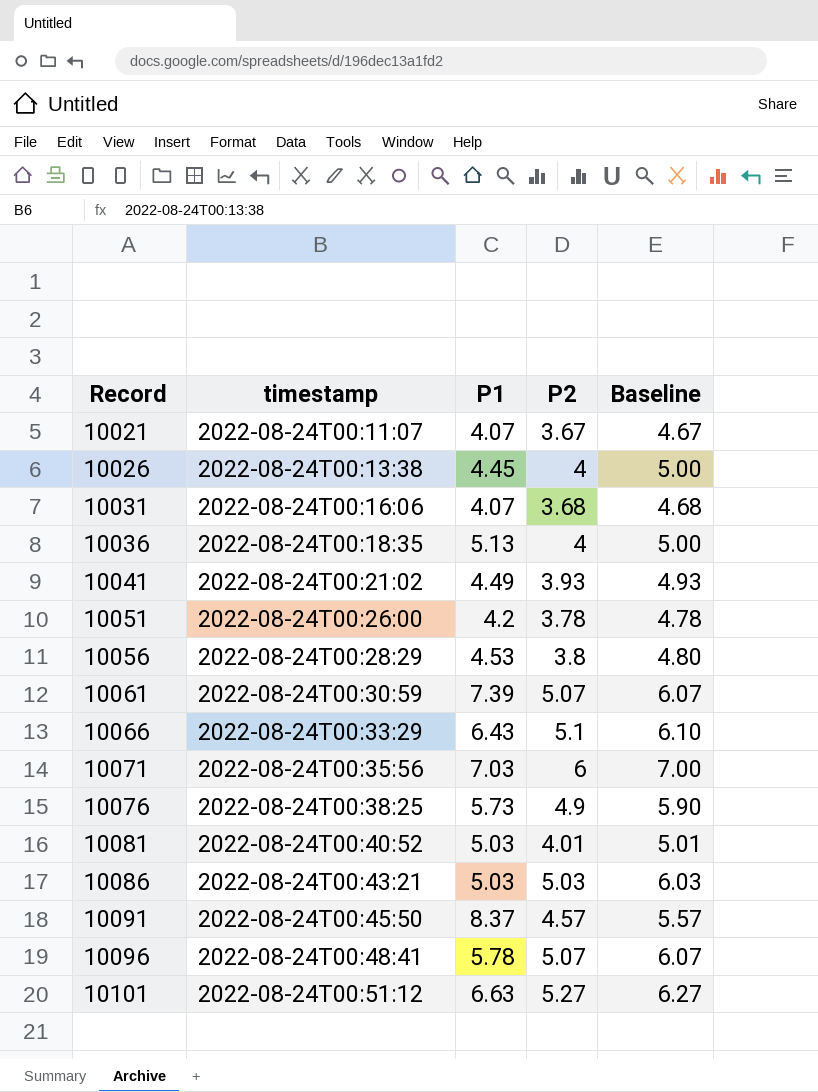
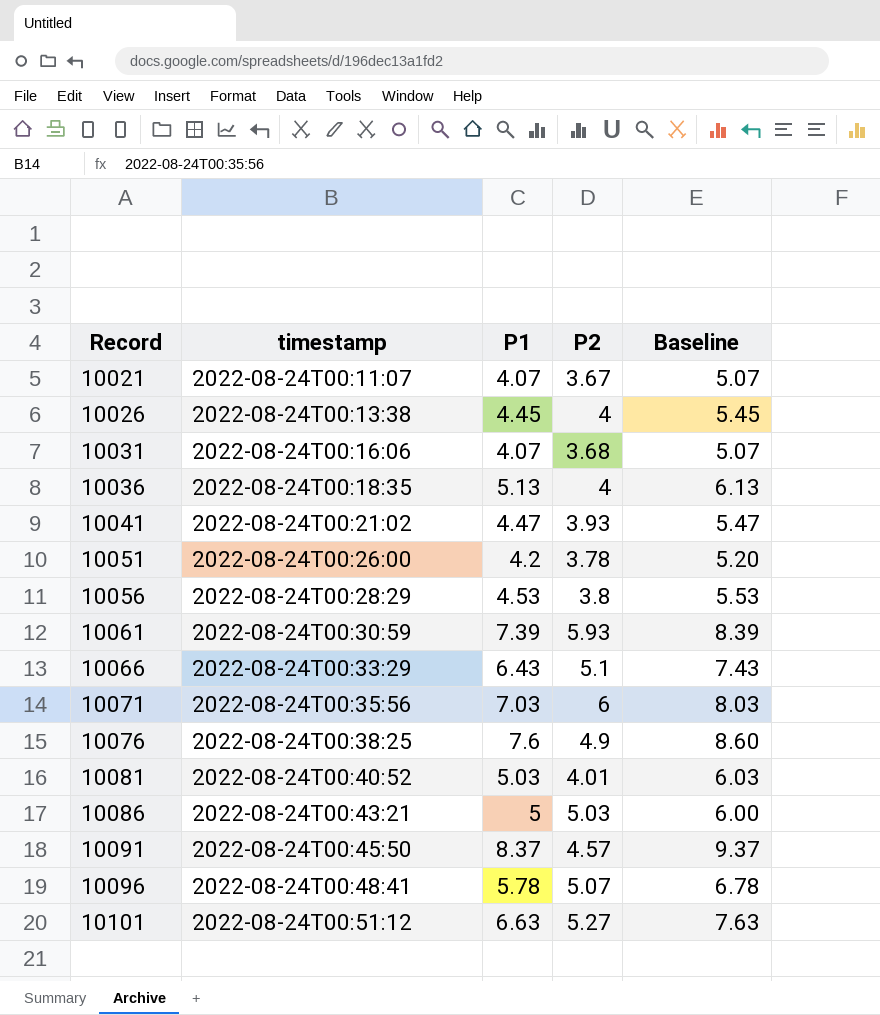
column Baseline | formula: [P2] + 1 -> [P1] + 1
10041 | P1: 4.49 -> 4.47
10061 | P2: 5.07 -> 5.93
10076 | P1: 5.73 -> 7.6
10086 | P1: 5.03 -> 5

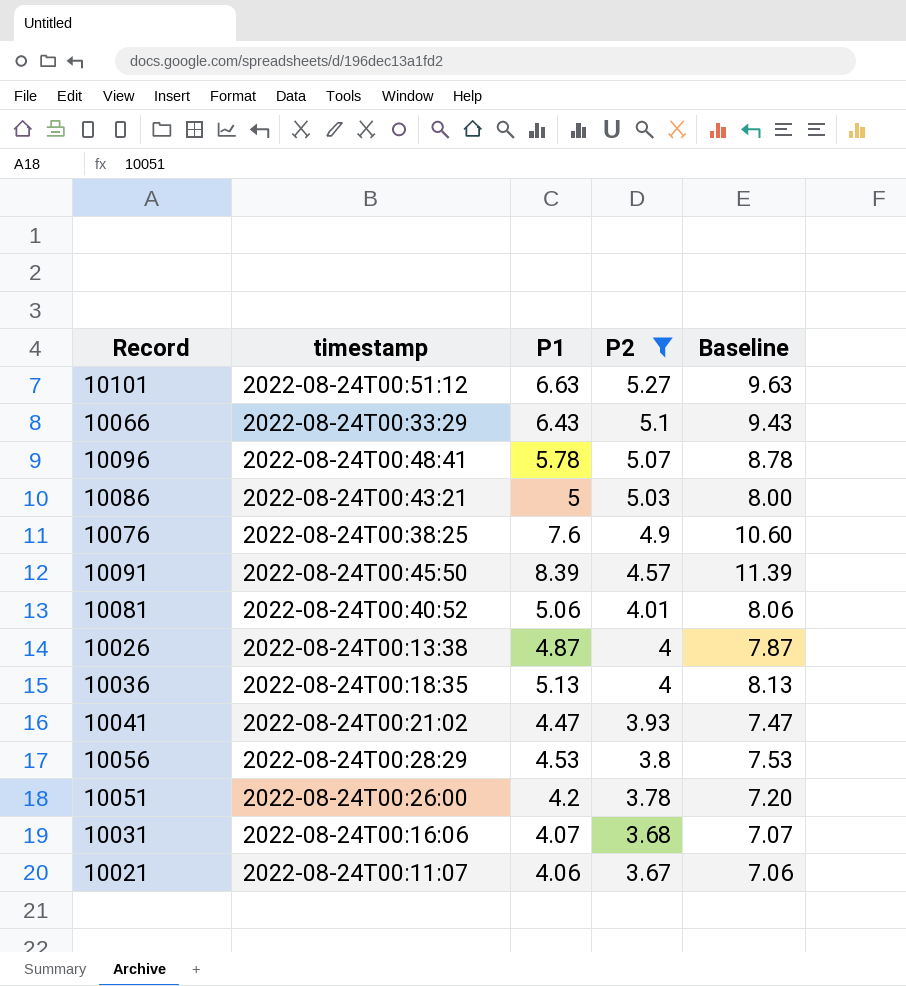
filter: none -> P2 <= 5.27
row order: Record ascending -> P2 descending
column Baseline | formula: [P1] + 1 -> [P1] + 3
10091 | P1: 8.37 -> 8.39
10081 | P1: 5.03 -> 5.06
10026 | P1: 4.45 -> 4.87
10021 | P1: 4.07 -> 4.06

